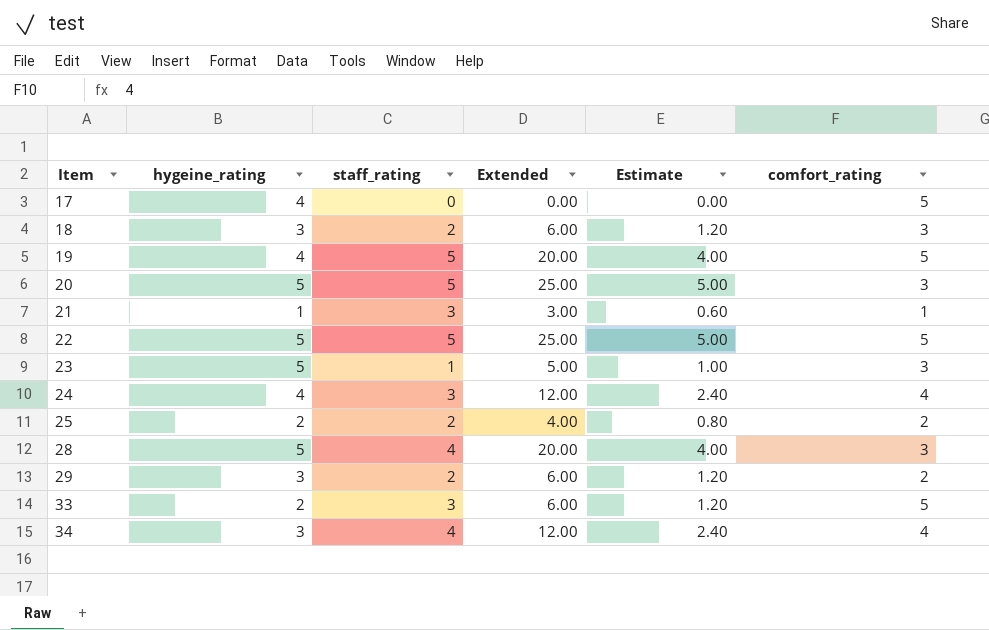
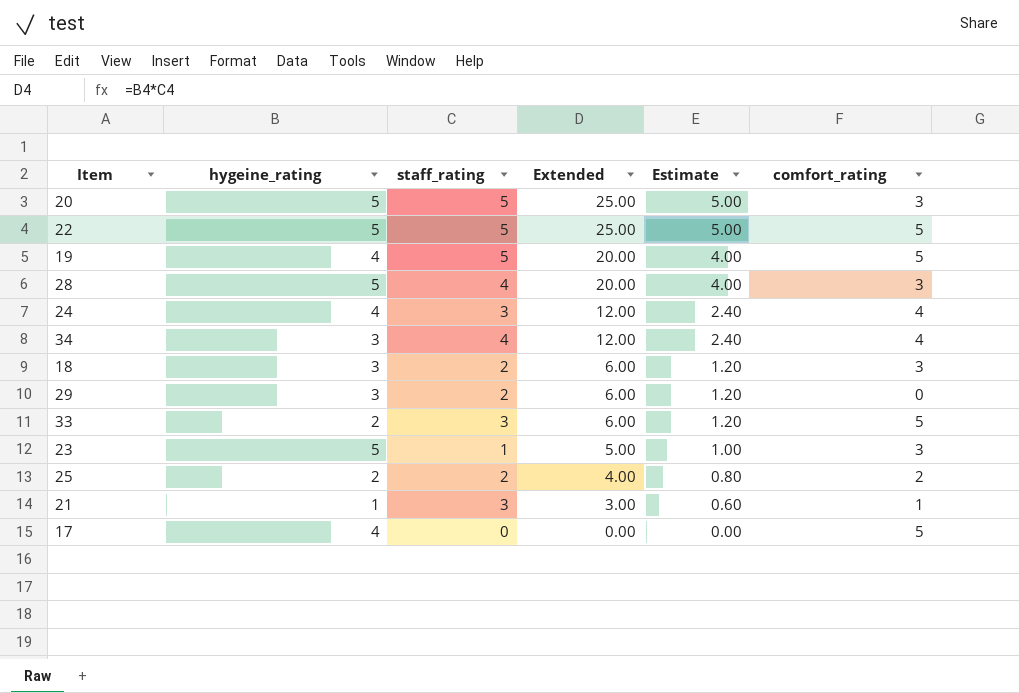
row order: Item ascending -> Extended descending
29 | comfort_rating: 2 -> 0

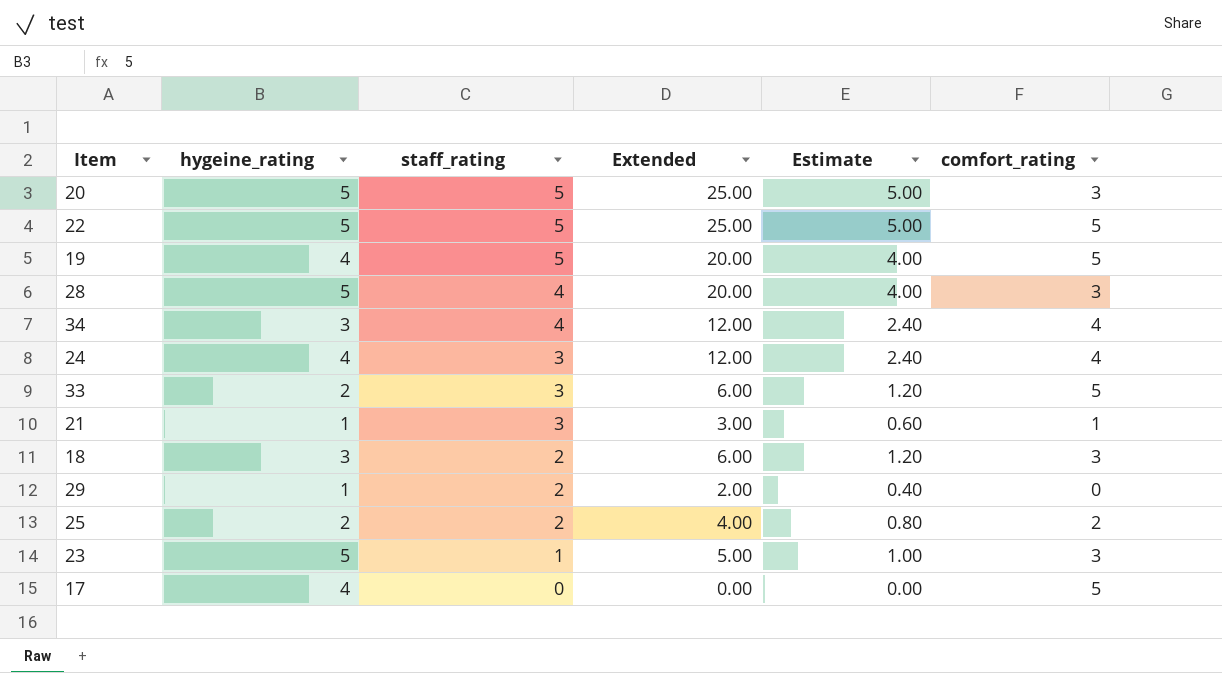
row order: Extended descending -> staff_rating descending
29 | hygeine_rating: 3 -> 1
29 | Extended: 6.00 -> 2.00
29 | Estimate: 1.20 -> 0.40

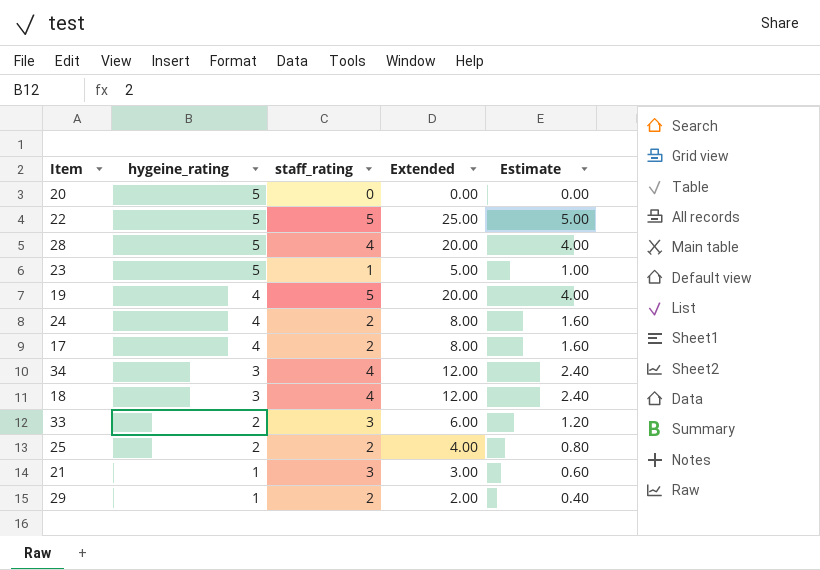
row order: staff_rating descending -> hygeine_rating descending
column comfort_rating | position: 6 -> none
20 | staff_rating: 5 -> 0
20 | Extended: 25.00 -> 0.00
20 | Estimate: 5.00 -> 0.00
24 | staff_rating: 3 -> 2
24 | Extended: 12.00 -> 8.00
24 | Estimate: 2.40 -> 1.60
17 | staff_rating: 0 -> 2
17 | Extended: 0.00 -> 8.00
17 | Estimate: 0.00 -> 1.60
18 | staff_rating: 2 -> 4
18 | Extended: 6.00 -> 12.00
18 | Estimate: 1.20 -> 2.40

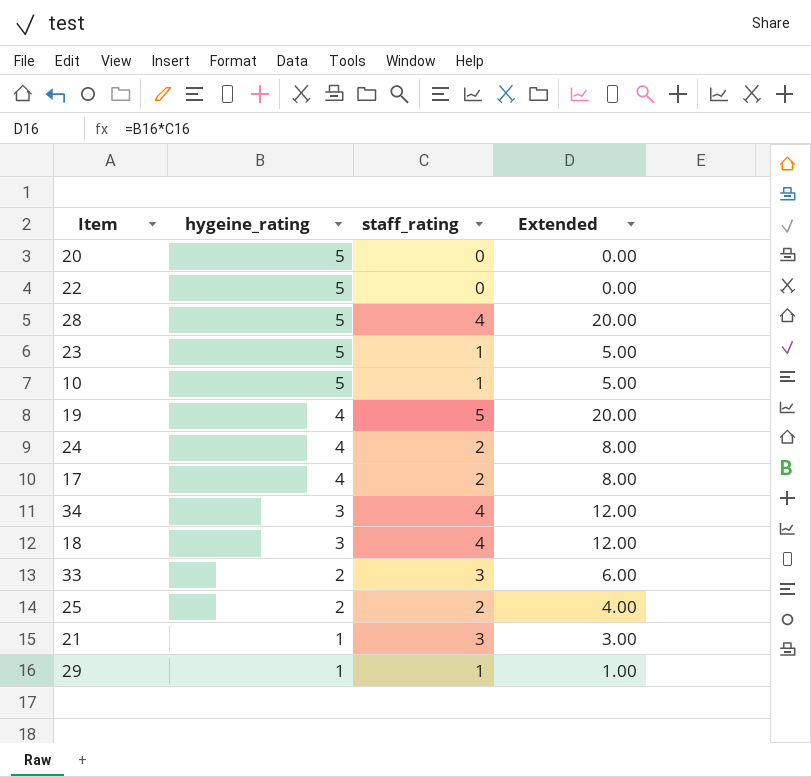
column Estimate | formula: [Extended] * 0.2 -> none
22 | staff_rating: 5 -> 0
22 | Extended: 25.00 -> 0.00
row 10: none -> 5 | 1 | 5.00
29 | staff_rating: 2 -> 1
29 | Extended: 2.00 -> 1.00

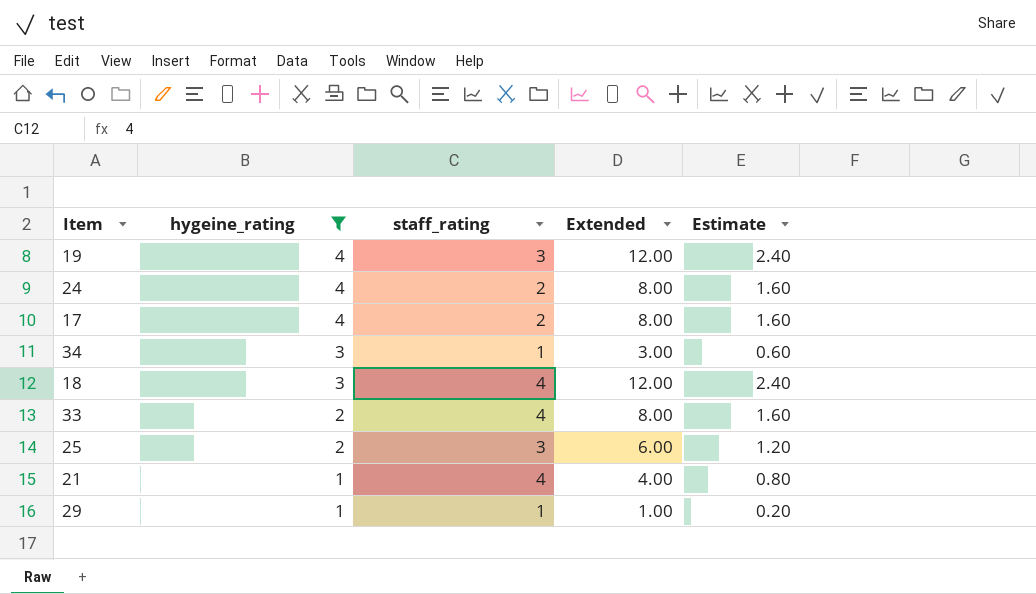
filter: none -> hygeine_rating != 5
column Estimate | formula: none -> [Extended] * 0.2
19 | staff_rating: 5 -> 3
19 | Extended: 20.00 -> 12.00
34 | staff_rating: 4 -> 1
34 | Extended: 12.00 -> 3.00
33 | staff_rating: 3 -> 4
33 | Extended: 6.00 -> 8.00
25 | staff_rating: 2 -> 3
25 | Extended: 4.00 -> 6.00
21 | staff_rating: 3 -> 4
21 | Extended: 3.00 -> 4.00

